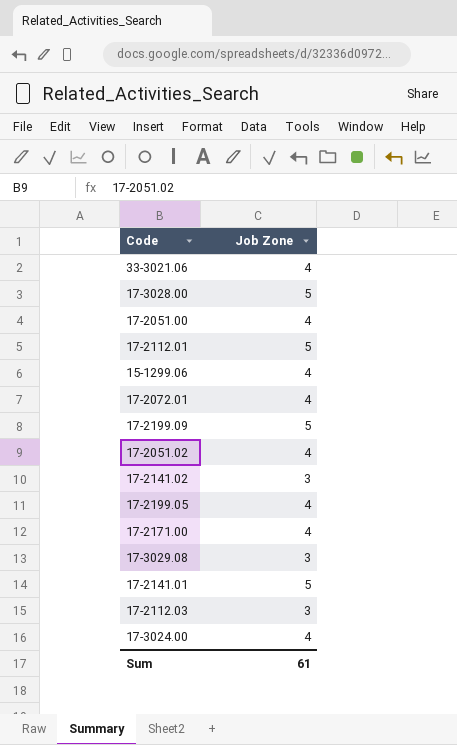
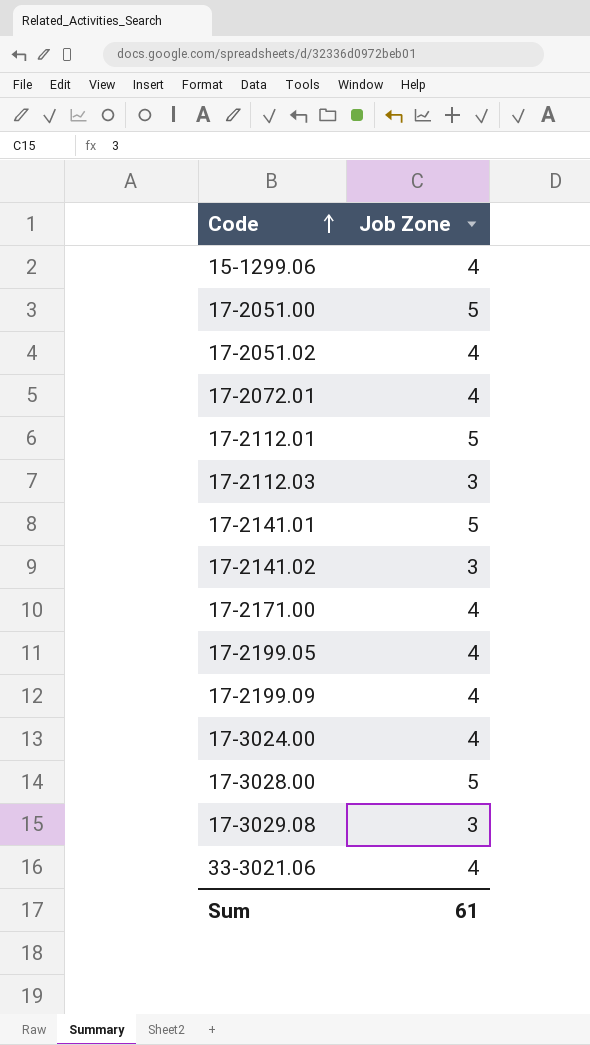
row order: none -> Code ascending
17-2051.00 | Job Zone: 4 -> 5
17-2199.09 | Job Zone: 5 -> 4

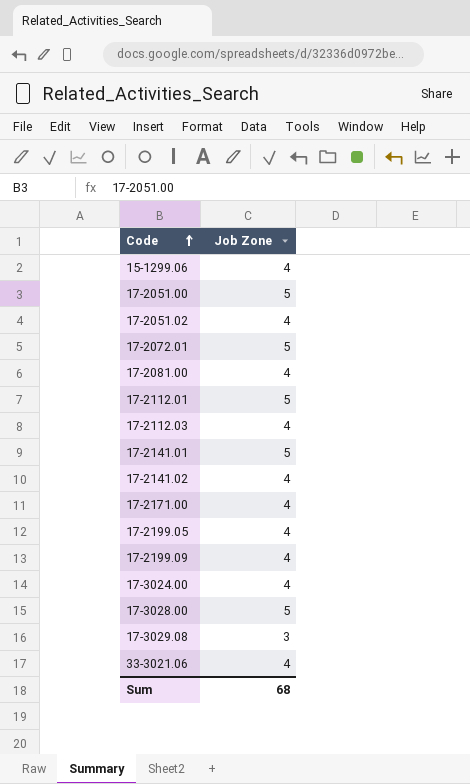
17-2072.01 | Job Zone: 4 -> 5
row 17-2081.00: none -> 4
17-2112.03 | Job Zone: 3 -> 4
17-2141.02 | Job Zone: 3 -> 4
Sum | Job Zone: 61 -> 68

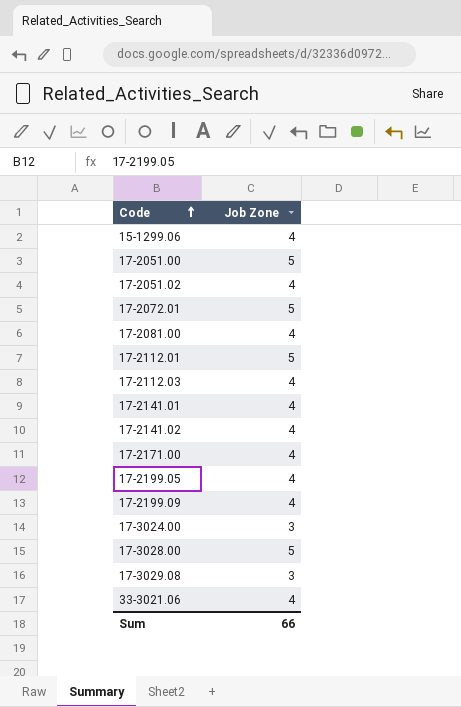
17-2141.01 | Job Zone: 5 -> 4
17-3024.00 | Job Zone: 4 -> 3
Sum | Job Zone: 68 -> 66

